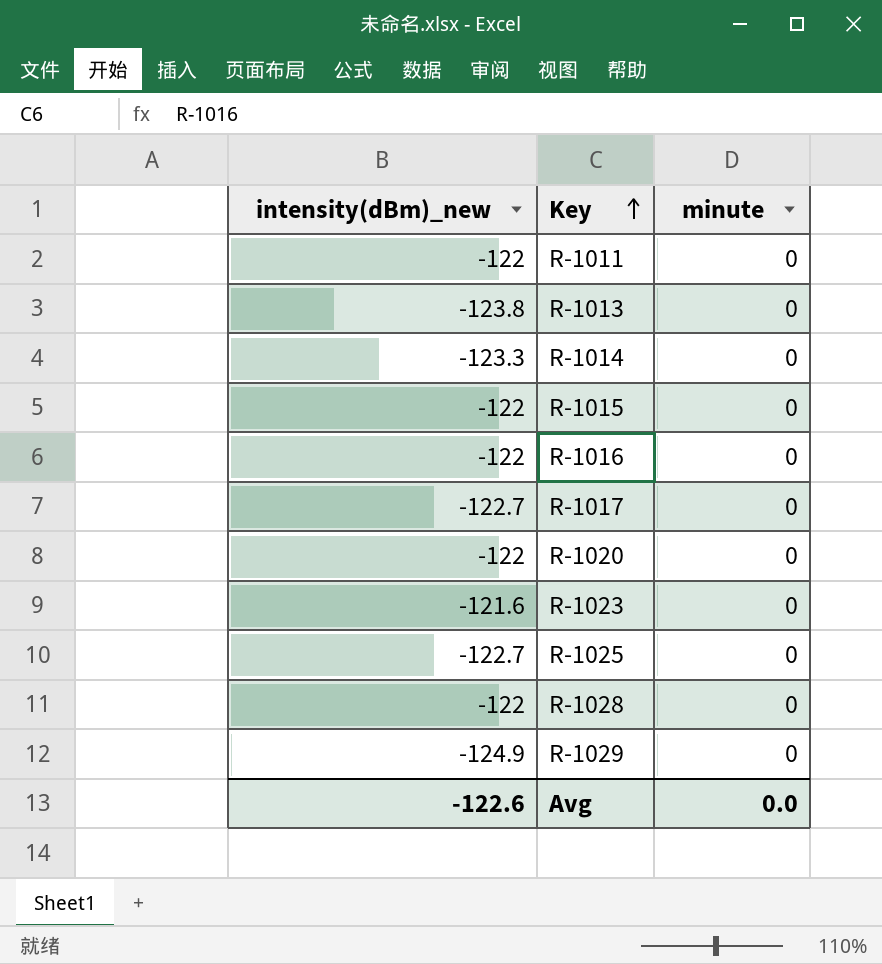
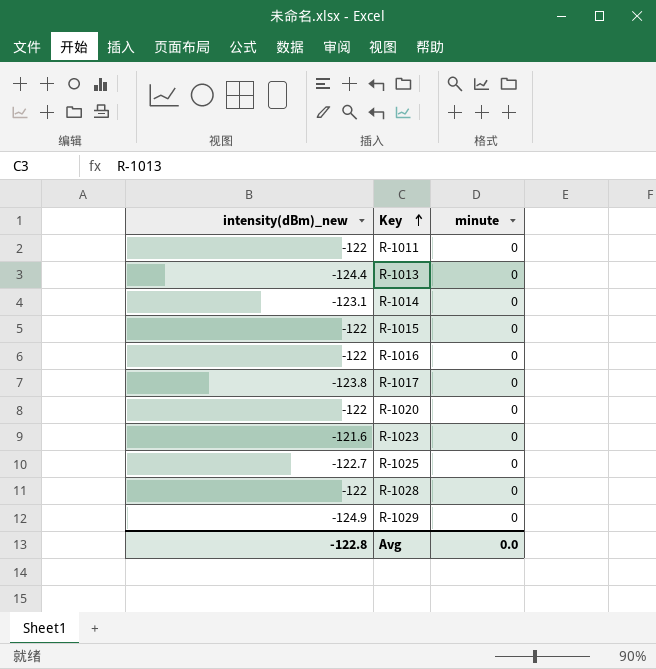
R-1013 | intensity(dBm)_new: -123.8 -> -124.4
R-1014 | intensity(dBm)_new: -123.3 -> -123.1
R-1017 | intensity(dBm)_new: -122.7 -> -123.8
Avg | intensity(dBm)_new: -122.6 -> -122.8

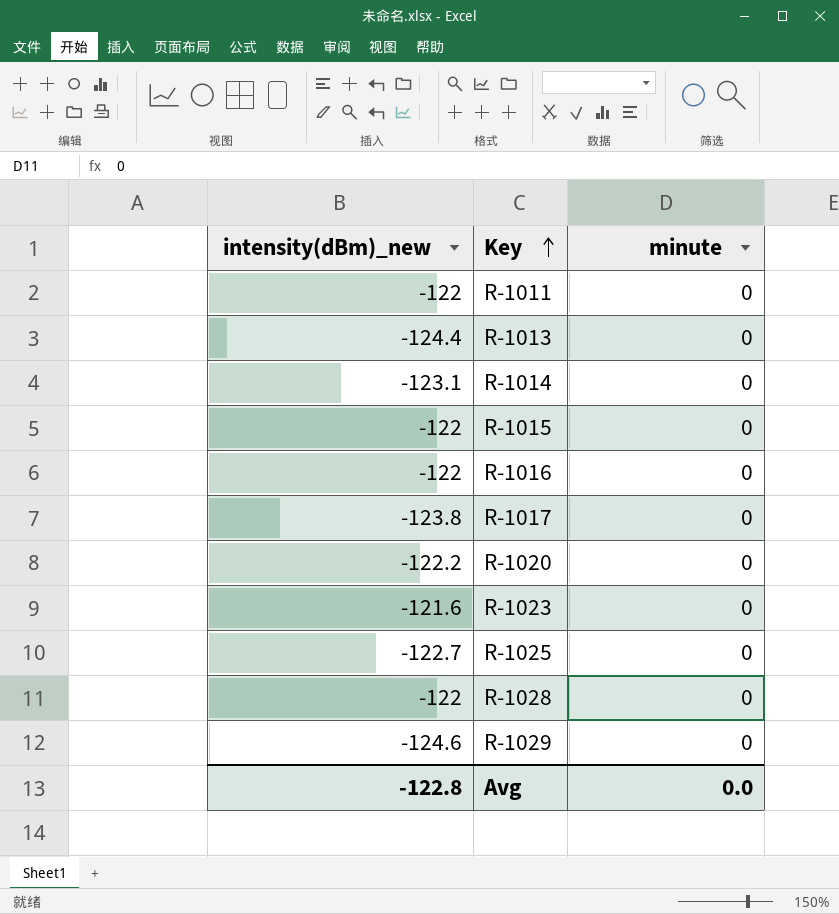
R-1020 | intensity(dBm)_new: -122 -> -122.2
R-1029 | intensity(dBm)_new: -124.9 -> -124.6

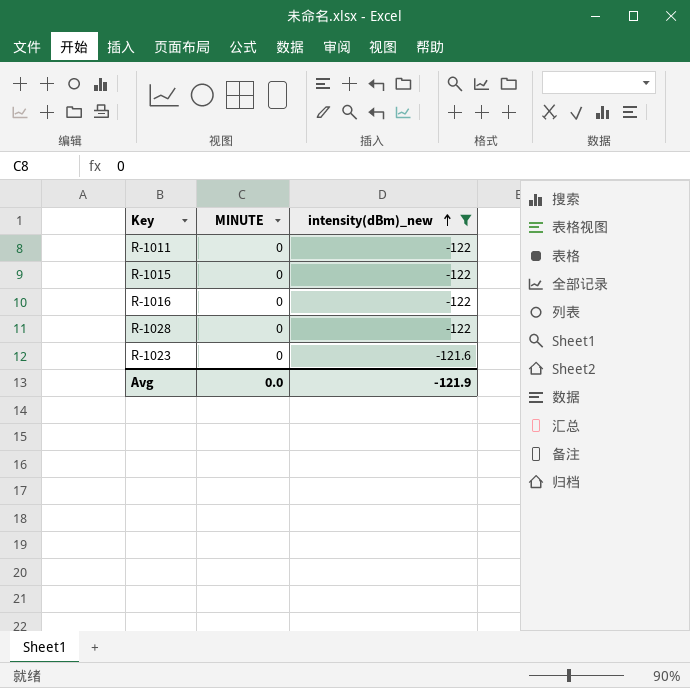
filter: none -> intensity(dBm)_new >= -122
row order: Key ascending -> intensity(dBm)_new ascending
column name: minute -> MINUTE
column intensity(dBm)_new | position: 1 -> 3
Avg | intensity(dBm)_new: -122.8 -> -121.9

